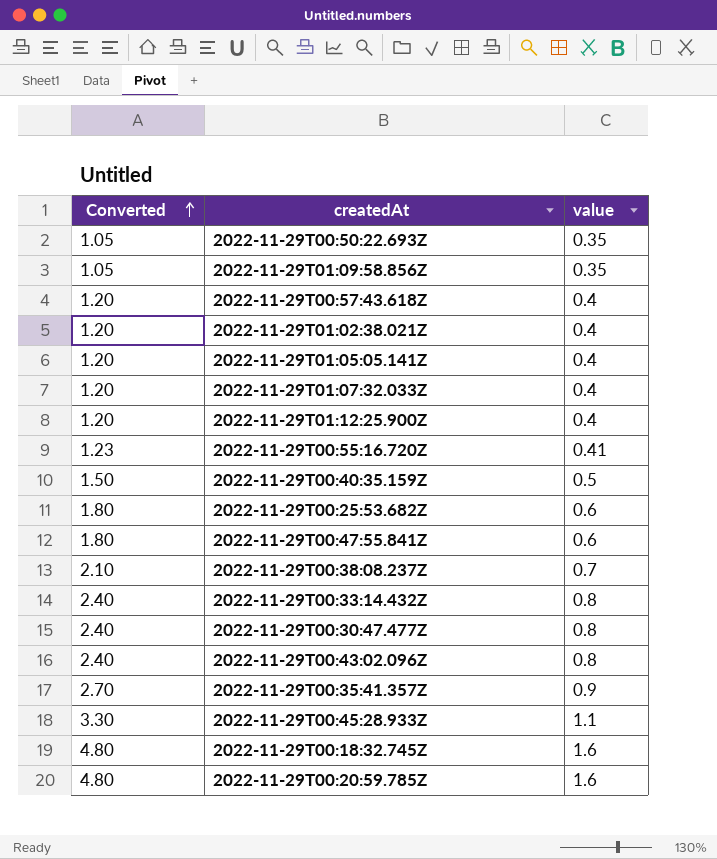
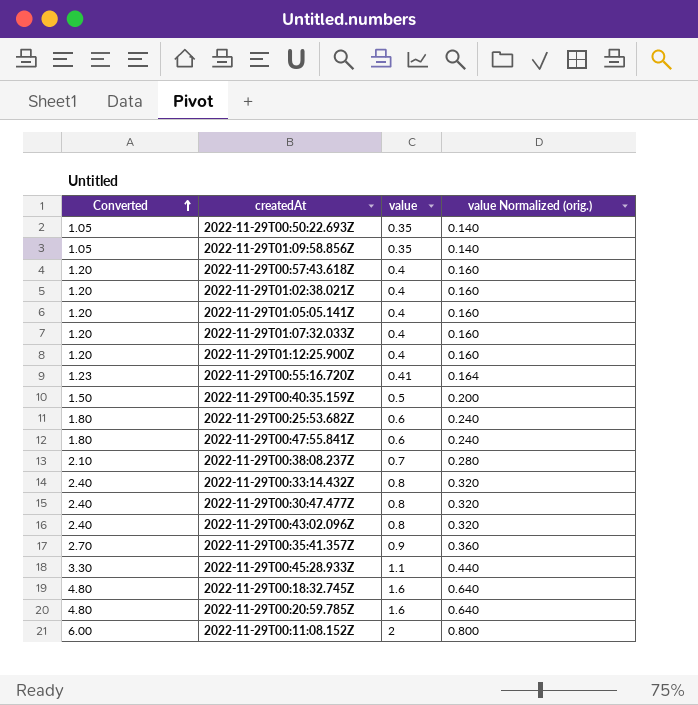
column value Normalized (orig.) | formula: none -> [value] * 0.4
row 2022-11-29T00:11:08.152Z: none -> 6.00 | 2 | 0.800

